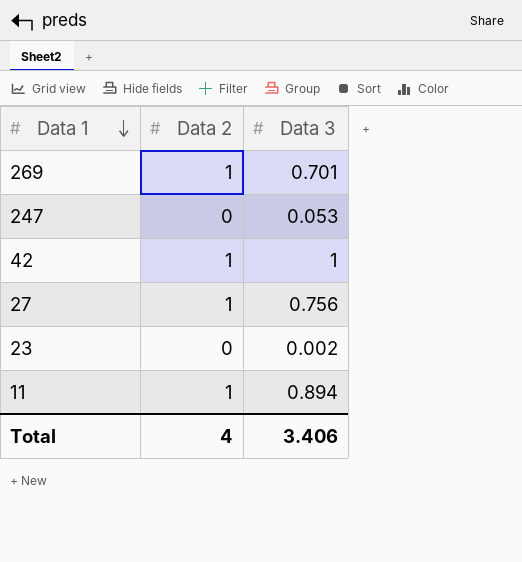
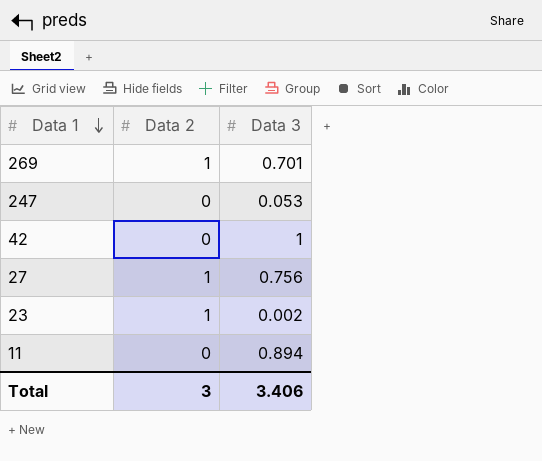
42 | Data 2: 1 -> 0
23 | Data 2: 0 -> 1
11 | Data 2: 1 -> 0
Total | Data 2: 4 -> 3

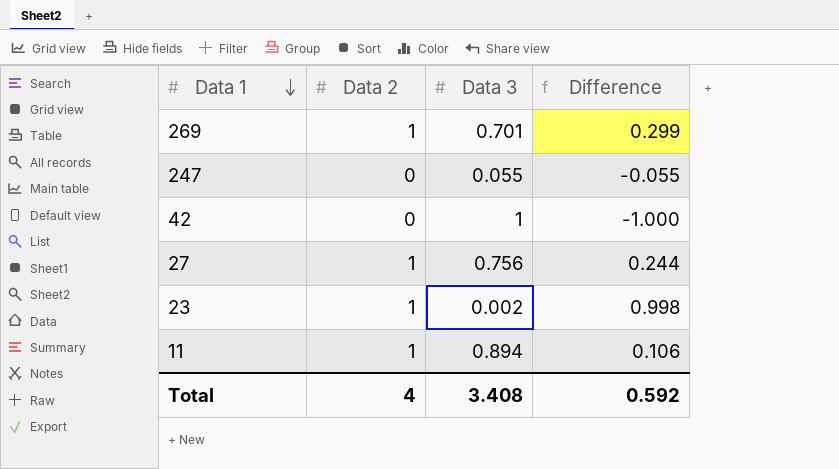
column Difference | formula: none -> [Data 2] - [Data 3]
247 | Data 3: 0.053 -> 0.055
11 | Data 2: 0 -> 1
Total | Data 2: 3 -> 4
Total | Data 3: 3.406 -> 3.408

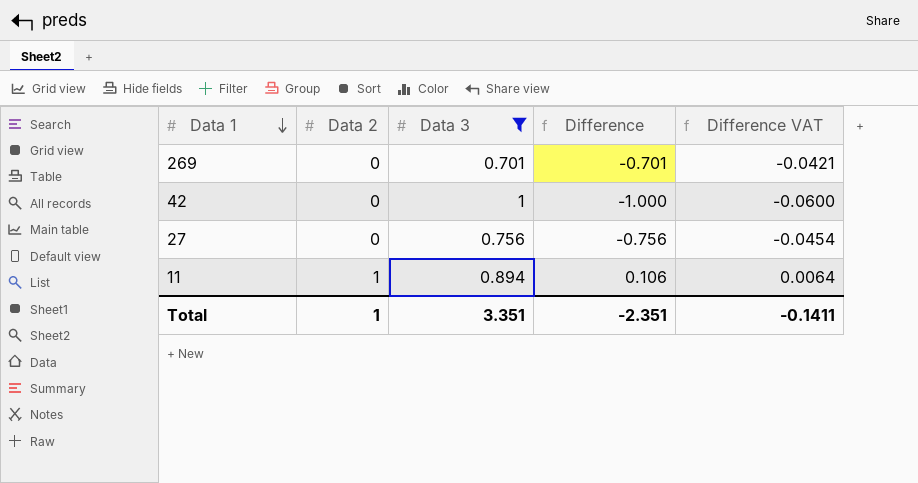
filter: none -> Data 3 >= 0.701
column Difference VAT | formula: none -> [Difference] * 0.06
269 | Data 2: 1 -> 0
269 | Difference: 0.299 -> -0.701
27 | Data 2: 1 -> 0
27 | Difference: 0.244 -> -0.756
Total | Data 2: 4 -> 1
Total | Data 3: 3.408 -> 3.351
Total | Difference: 0.592 -> -2.351

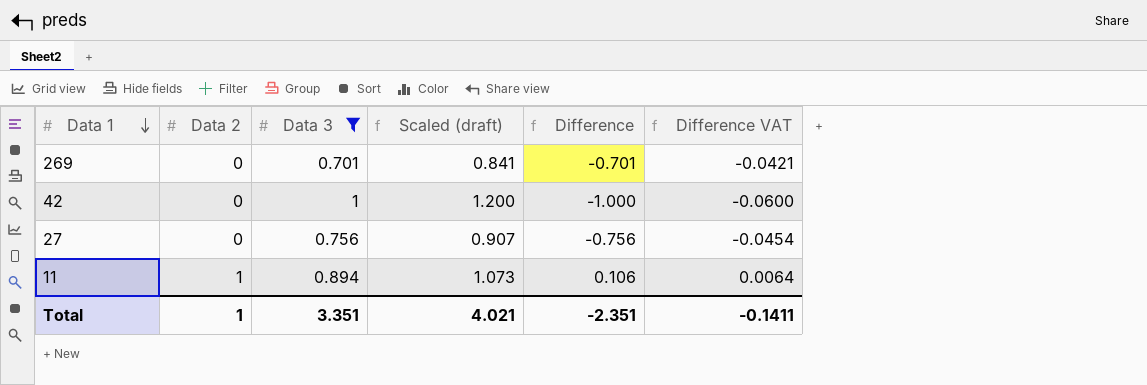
column Scaled (draft) | formula: none -> [Data 3] * 1.2

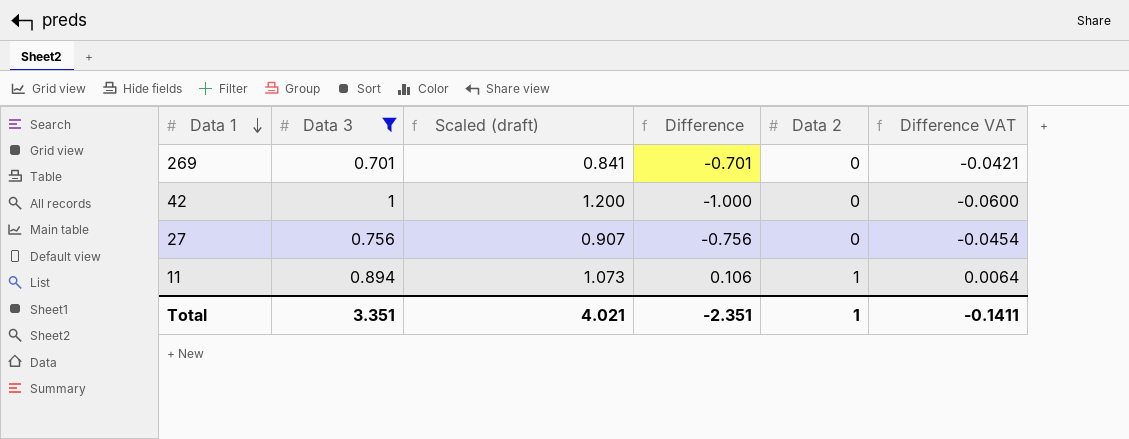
column Data 2 | position: 2 -> 5

